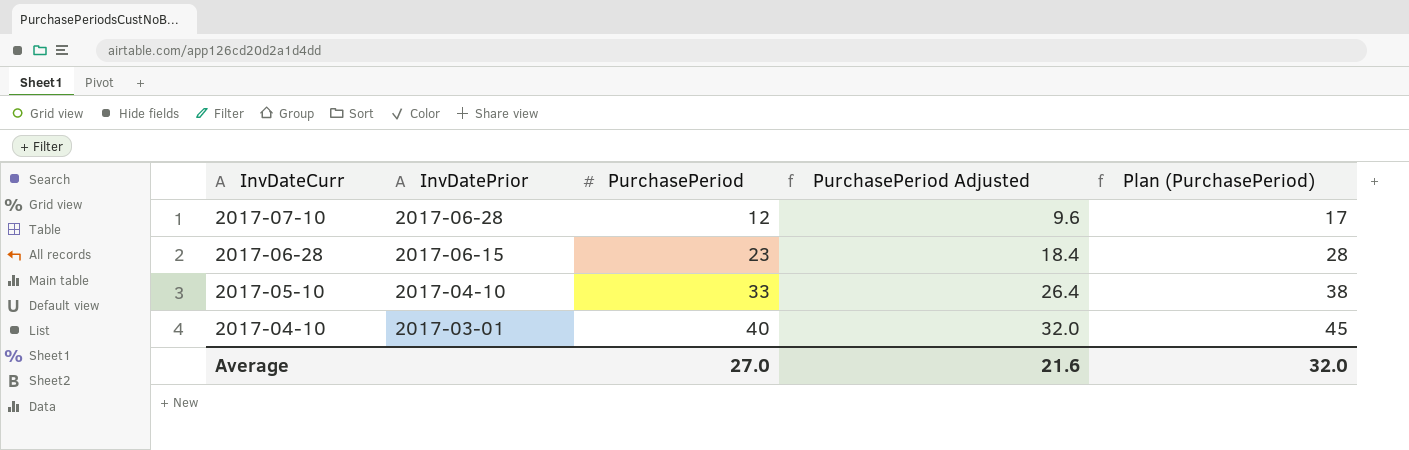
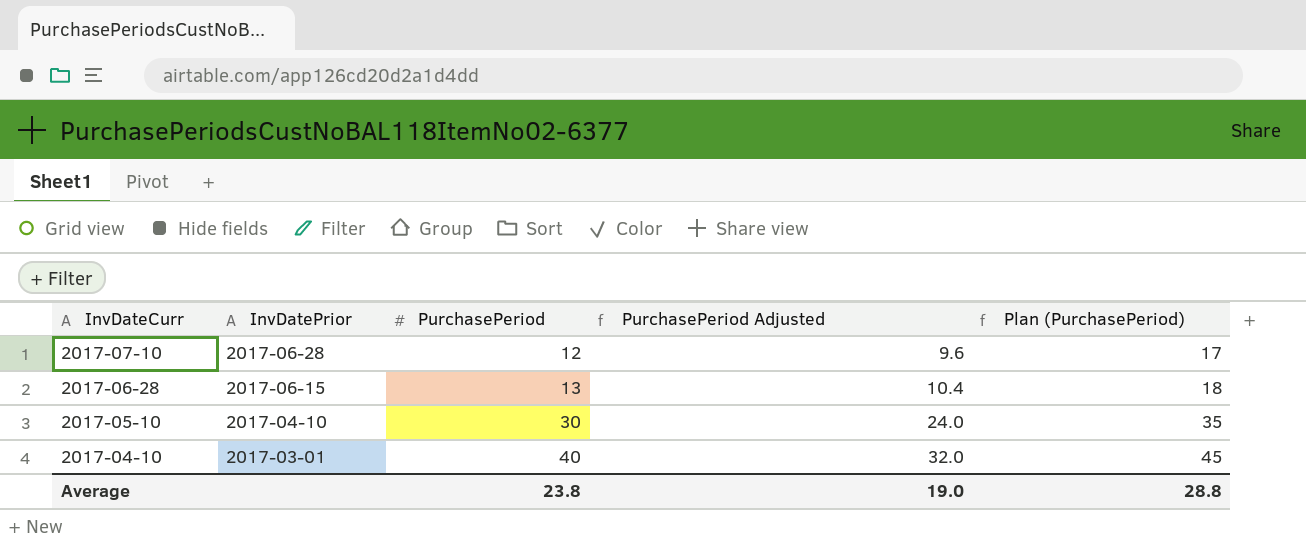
2017-06-28 | PurchasePeriod: 23 -> 13
2017-06-28 | PurchasePeriod Adjusted: 18.4 -> 10.4
2017-06-28 | Plan (PurchasePeriod): 28 -> 18
2017-05-10 | PurchasePeriod: 33 -> 30
2017-05-10 | PurchasePeriod Adjusted: 26.4 -> 24.0
2017-05-10 | Plan (PurchasePeriod): 38 -> 35
Average | PurchasePeriod: 27.0 -> 23.8
Average | PurchasePeriod Adjusted: 21.6 -> 19.0
Average | Plan (PurchasePeriod): 32.0 -> 28.8

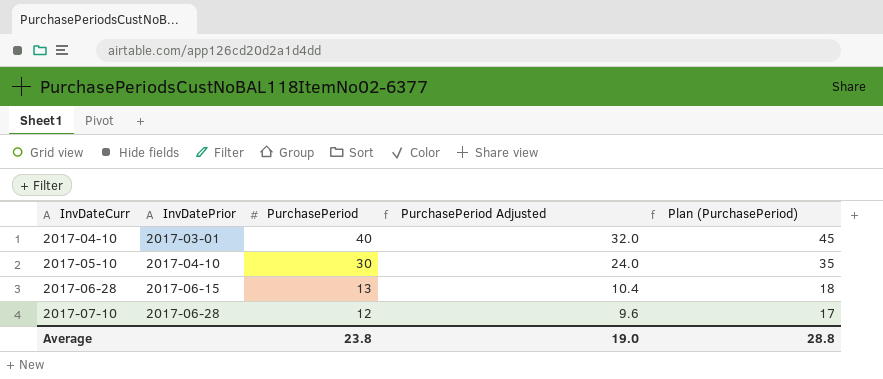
row order: InvDateCurr descending -> InvDateCurr ascending

